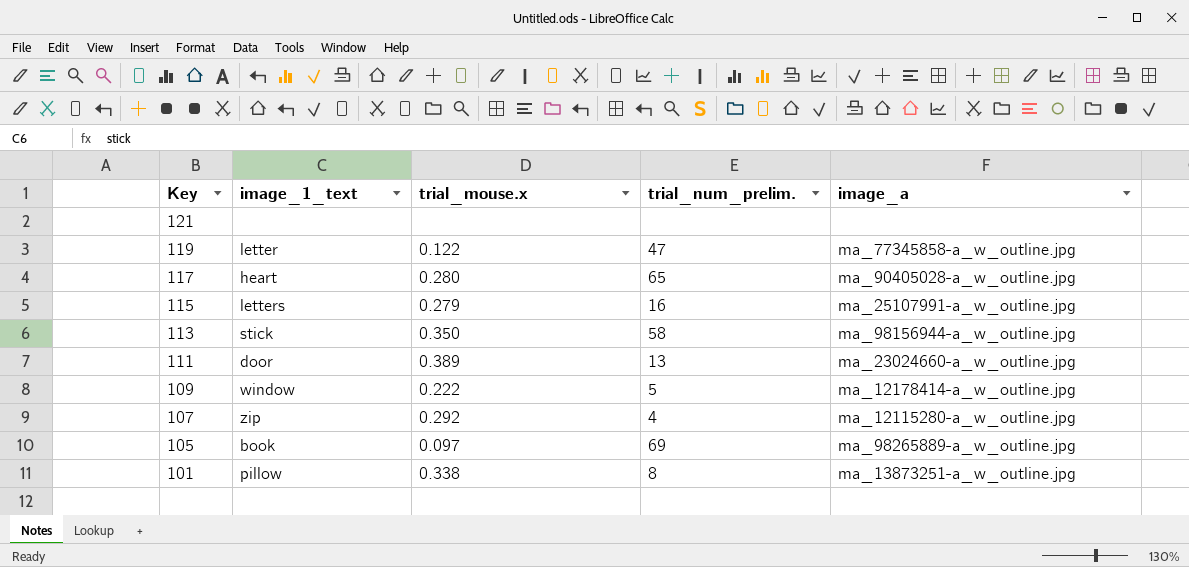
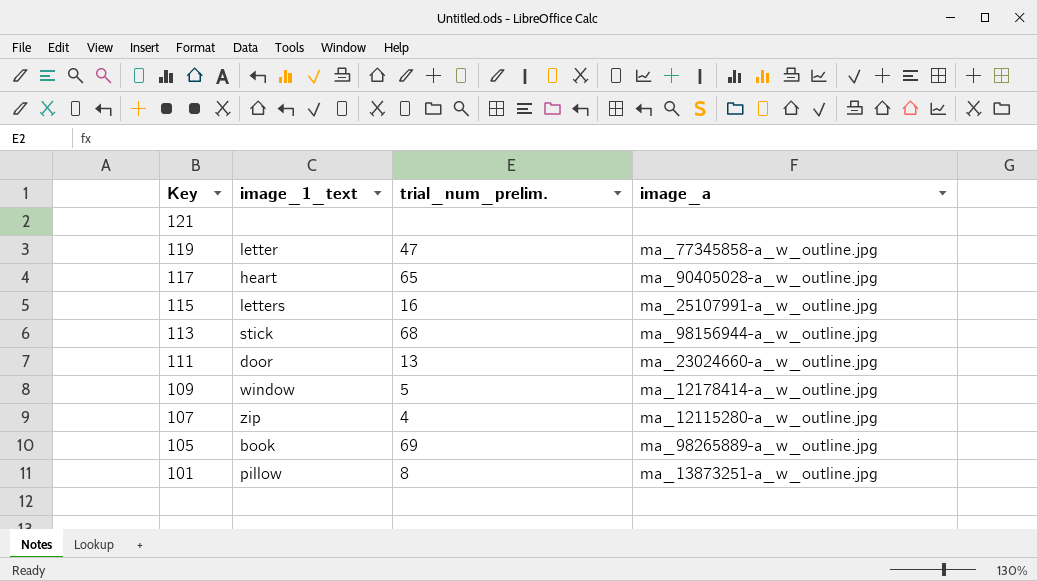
column trial_mouse.x | position: 3 -> none
113 | trial_num_prelim.: 58 -> 68

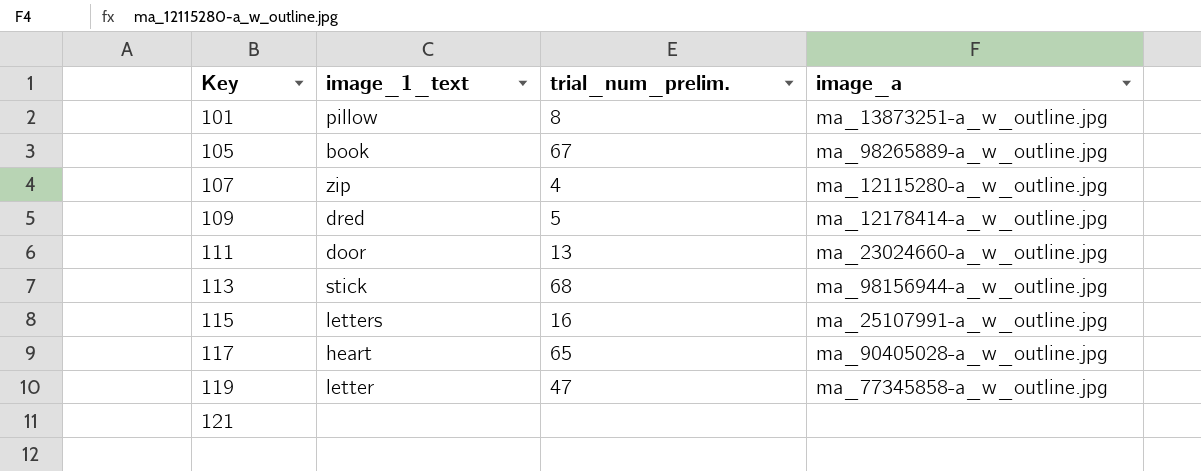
row order: Key descending -> Key ascending
105 | trial_num_prelim.: 69 -> 67
109 | image_1_text: window -> dred

